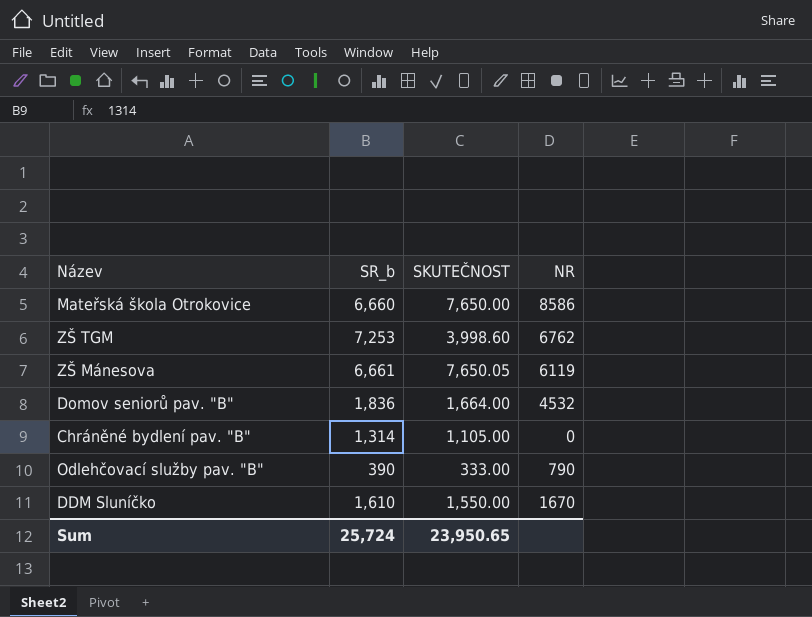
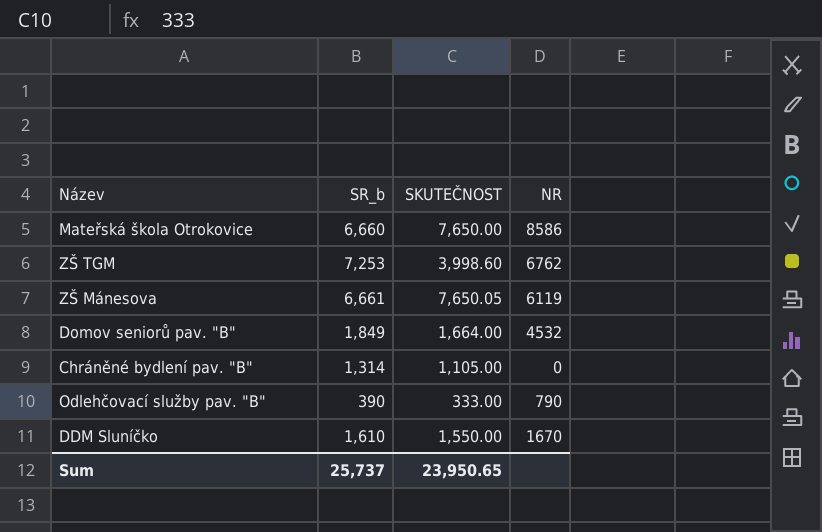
Domov seniorů pav. "B" | SR_b: 1,836 -> 1,849
Sum | SR_b: 25,724 -> 25,737

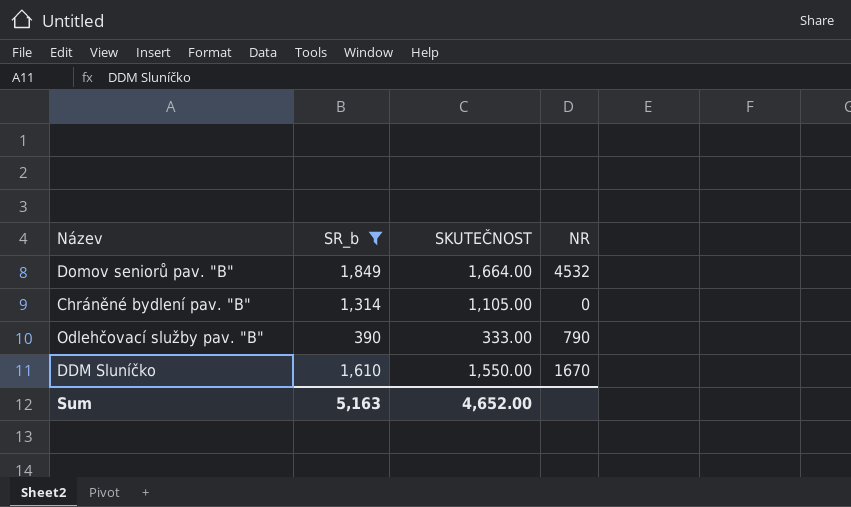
filter: none -> SR_b <= 1,849
Sum | SR_b: 25,737 -> 5,163
Sum | SKUTEČNOST: 23,950.65 -> 4,652.00

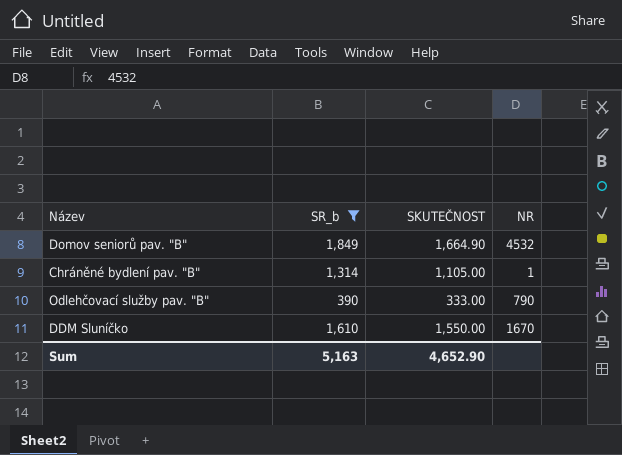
Domov seniorů pav. "B" | SKUTEČNOST: 1,664.00 -> 1,664.90
Chráněné bydlení pav. "B" | NR: 0 -> 1
Sum | SKUTEČNOST: 4,652.00 -> 4,652.90

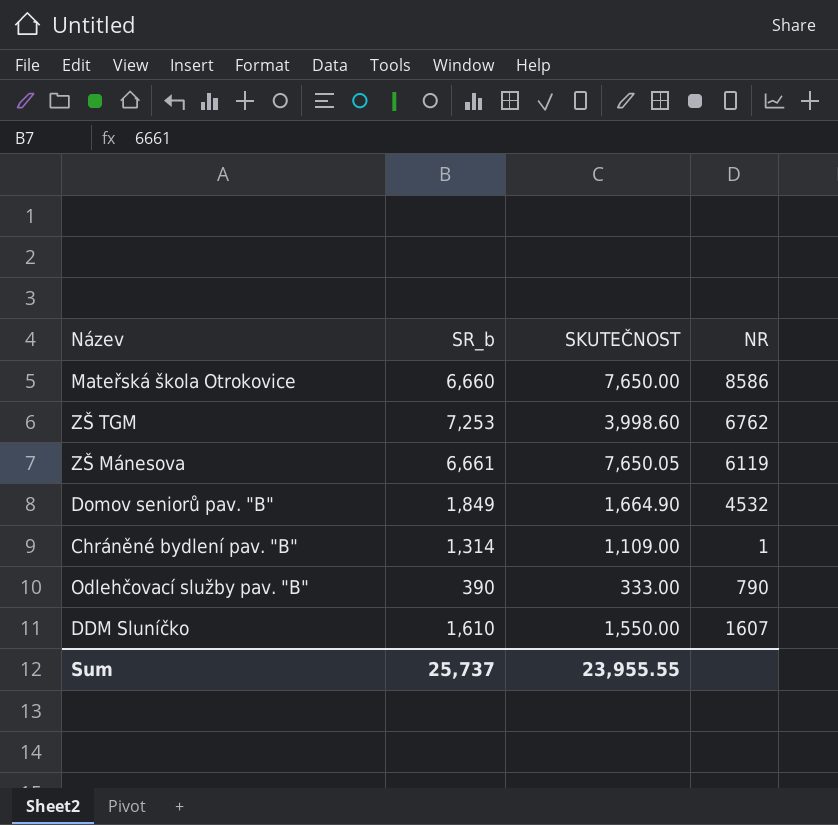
filter: SR_b <= 1,849 -> none
Chráněné bydlení pav. "B" | SKUTEČNOST: 1,105.00 -> 1,109.00
DDM Sluníčko | NR: 1670 -> 1607
Sum | SR_b: 5,163 -> 25,737
Sum | SKUTEČNOST: 4,652.90 -> 23,955.55

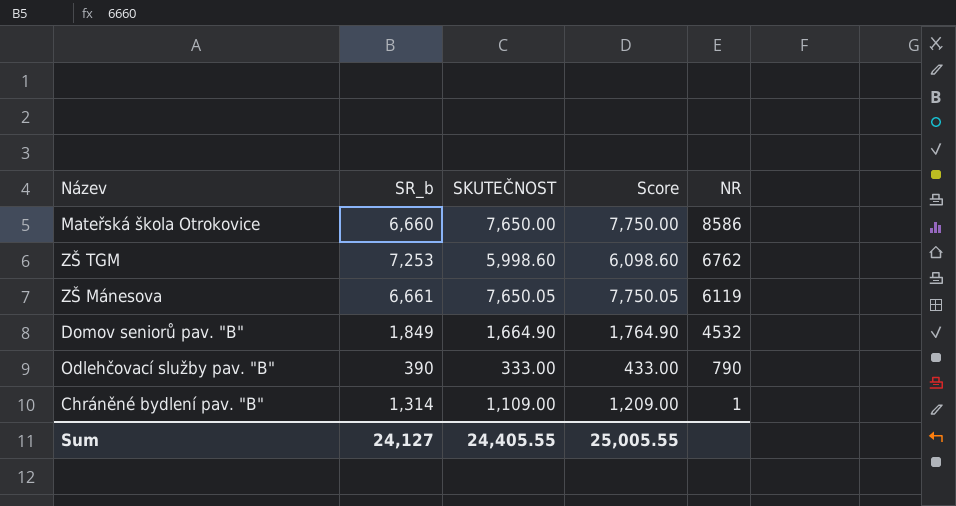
row order: none -> NR descending
column Score | formula: none -> [SKUTEČNOST] + 100
row DDM Sluníčko: 1,610 | 1,550.00 | 1607 -> none
ZŠ TGM | SKUTEČNOST: 3,998.60 -> 5,998.60
Sum | SR_b: 25,737 -> 24,127
Sum | SKUTEČNOST: 23,955.55 -> 24,405.55

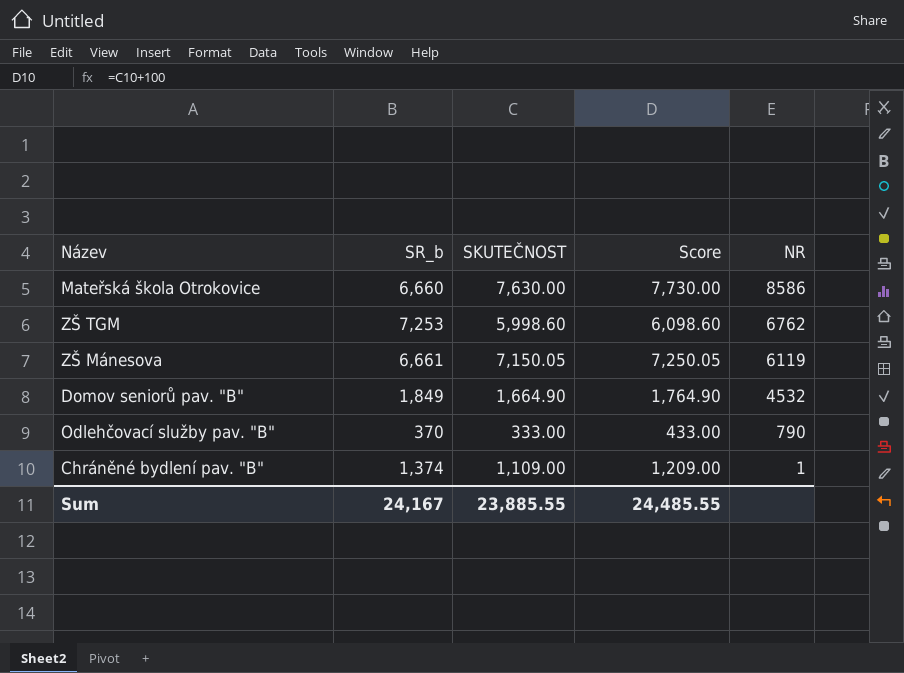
Mateřská škola Otrokovice | SKUTEČNOST: 7,650.00 -> 7,630.00
Mateřská škola Otrokovice | Score: 7,750.00 -> 7,730.00
ZŠ Mánesova | SKUTEČNOST: 7,650.05 -> 7,150.05
ZŠ Mánesova | Score: 7,750.05 -> 7,250.05
Odlehčovací služby pav. "B" | SR_b: 390 -> 370
Chráněné bydlení pav. "B" | SR_b: 1,314 -> 1,374
Sum | SR_b: 24,127 -> 24,167
Sum | SKUTEČNOST: 24,405.55 -> 23,885.55
Sum | Score: 25,005.55 -> 24,485.55

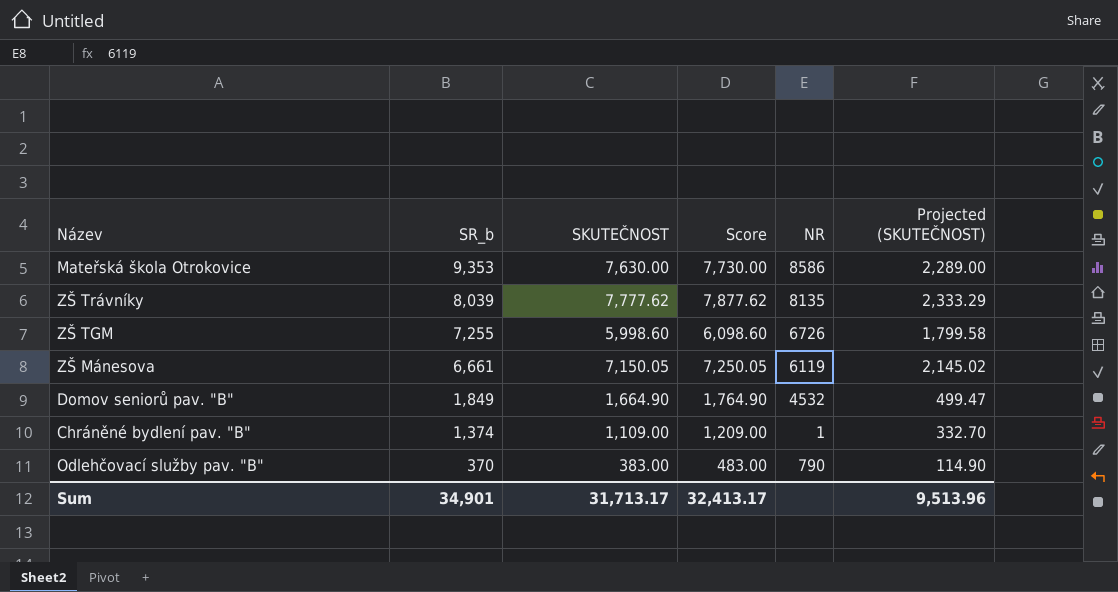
row order: NR descending -> SR_b descending
column Projected (SKUTEČNOST) | formula: none -> [SKUTEČNOST] * 0.3
Mateřská škola Otrokovice | SR_b: 6,660 -> 9,353
row ZŠ Trávníky: none -> 8,039 | 7,777.62 | 7,877.62 | 8135 | 2,333.29
ZŠ TGM | SR_b: 7,253 -> 7,255
ZŠ TGM | NR: 6762 -> 6726
Odlehčovací služby pav. "B" | SKUTEČNOST: 333.00 -> 383.00
Odlehčovací služby pav. "B" | Score: 433.00 -> 483.00
Sum | SR_b: 24,167 -> 34,901
Sum | SKUTEČNOST: 23,885.55 -> 31,713.17
Sum | Score: 24,485.55 -> 32,413.17

